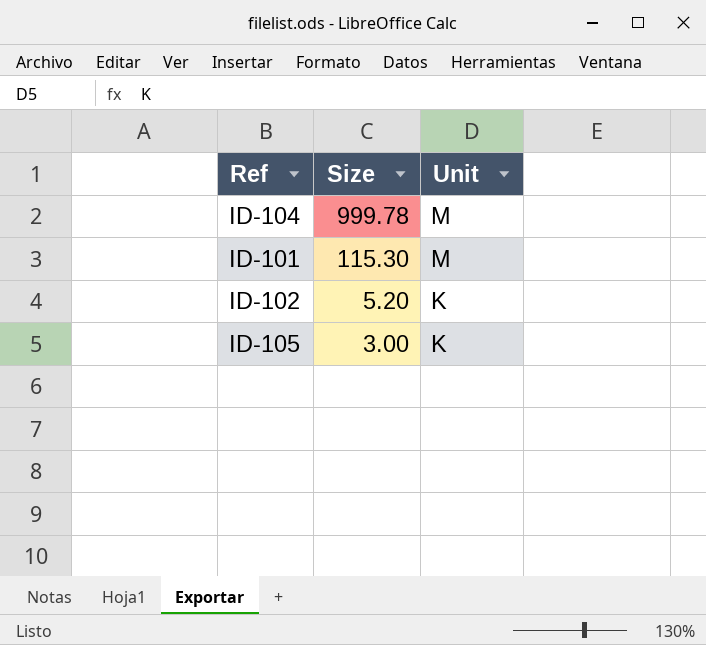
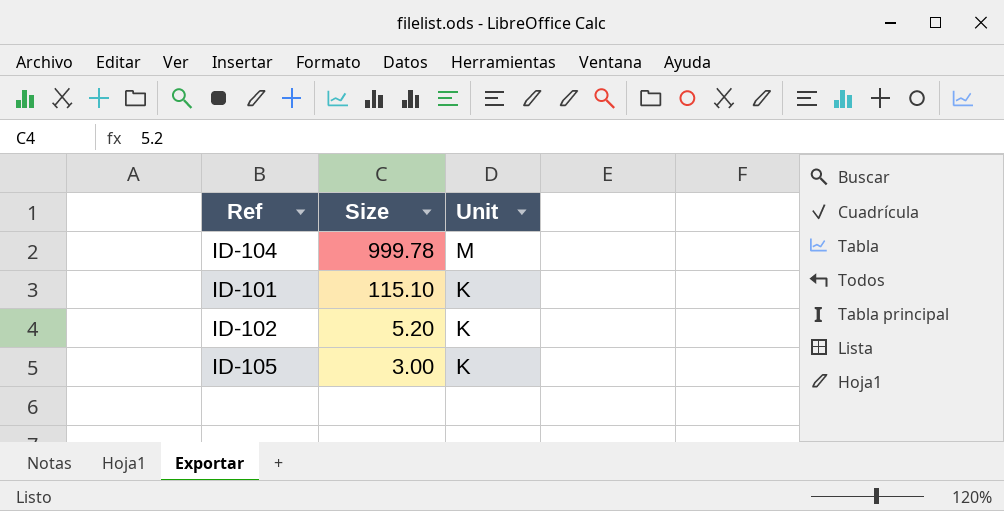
ID-101 | Size: 115.30 -> 115.10
ID-101 | Unit: M -> K

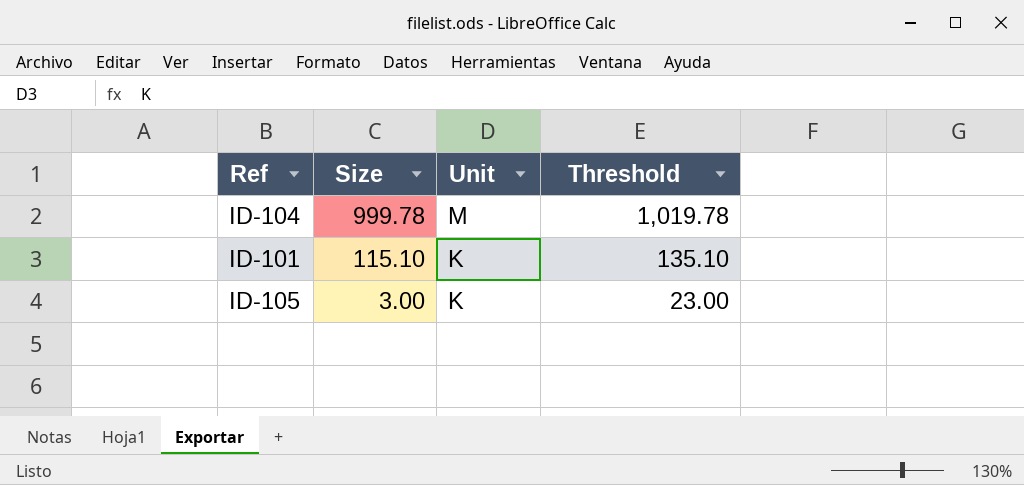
column Threshold | formula: none -> [Size] + 20
row ID-102: 5.20 | K -> none

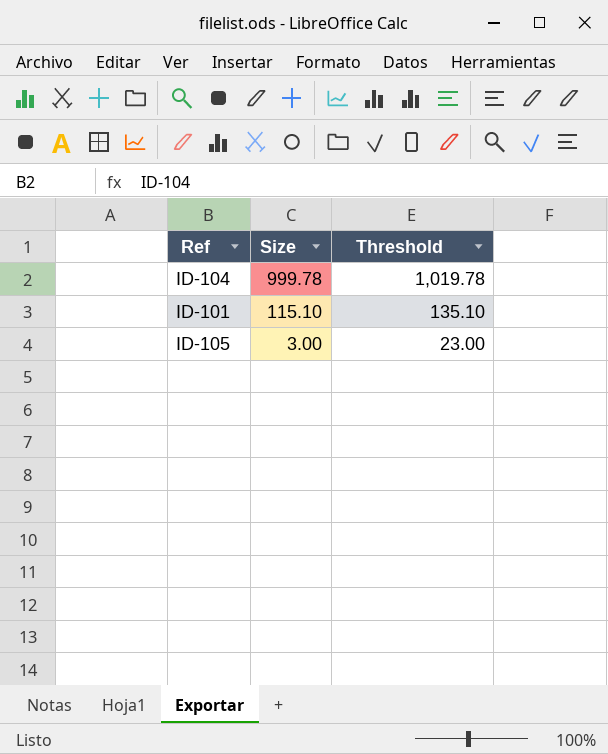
column Unit | position: 3 -> none

